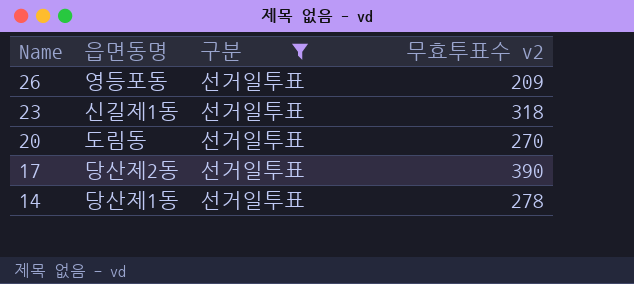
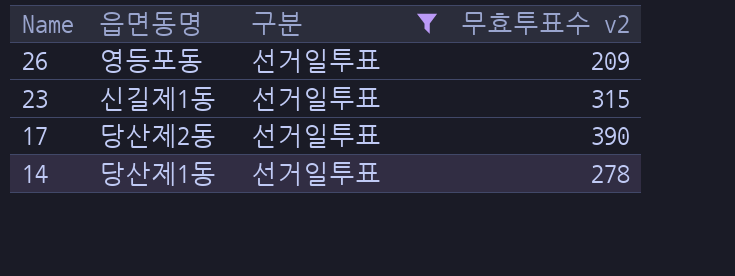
row 20: 도림동 | 선거일투표 | 270 -> none
23 | 무효투표수 v2: 318 -> 315

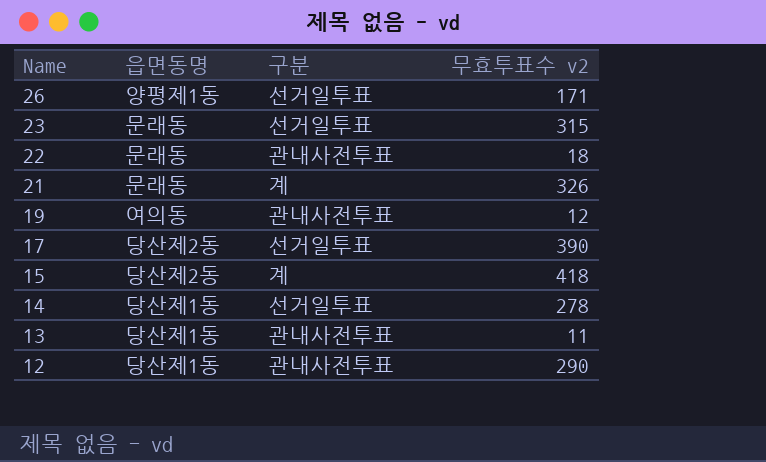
filter: 구분 = 선거일투표 -> none
26 | 읍면동명: 영등포동 -> 양평제1동
26 | 무효투표수 v2: 209 -> 171
23 | 읍면동명: 신길제1동 -> 문래동

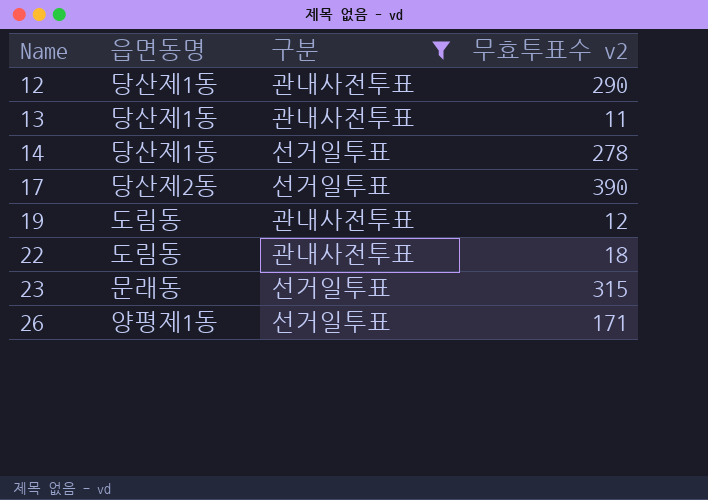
filter: none -> 구분 != 계
row order: Name descending -> Name ascending
19 | 읍면동명: 여의동 -> 도림동
22 | 읍면동명: 문래동 -> 도림동

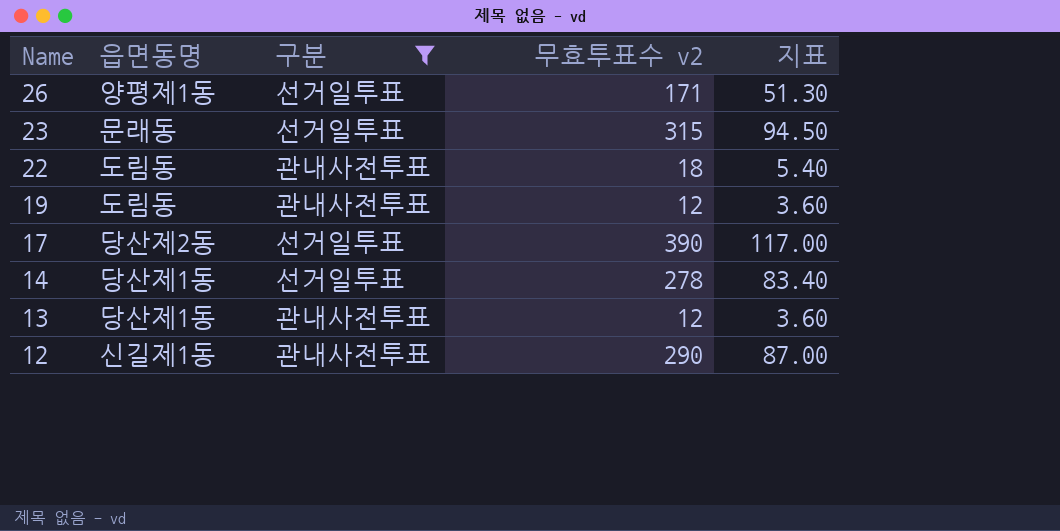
row order: Name ascending -> Name descending
column 지표 | formula: none -> [무효투표수 v2] * 0.3
13 | 무효투표수 v2: 11 -> 12
12 | 읍면동명: 당산제1동 -> 신길제1동

